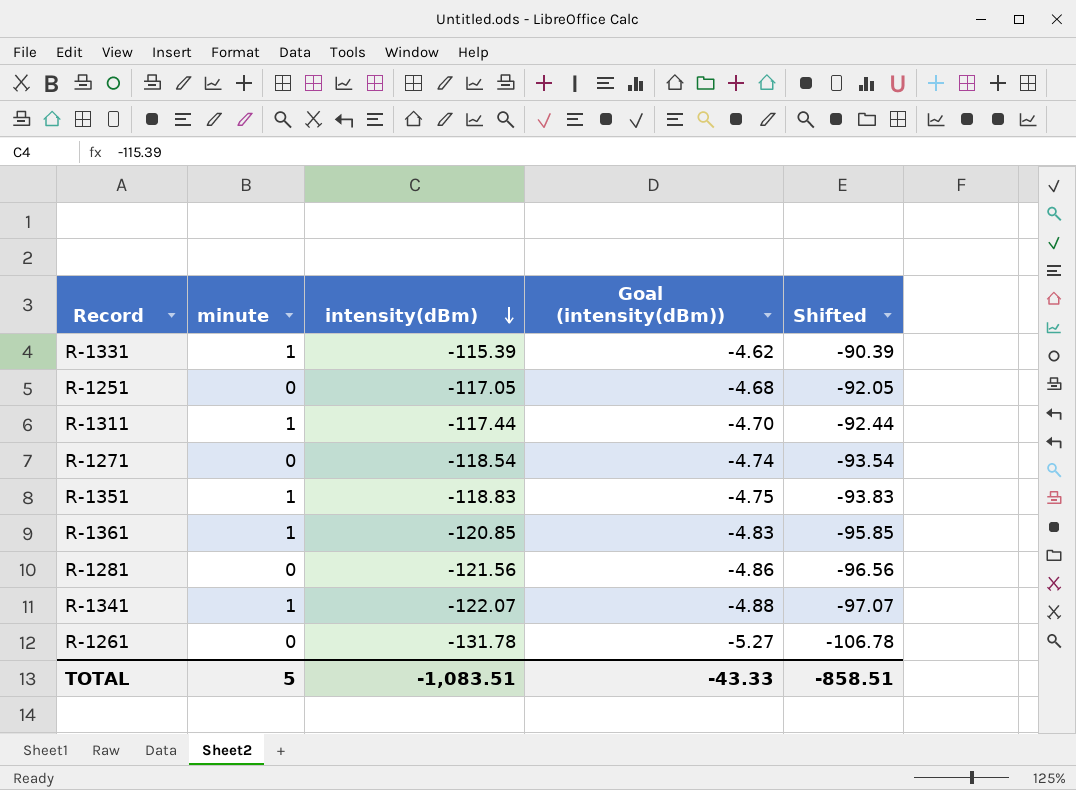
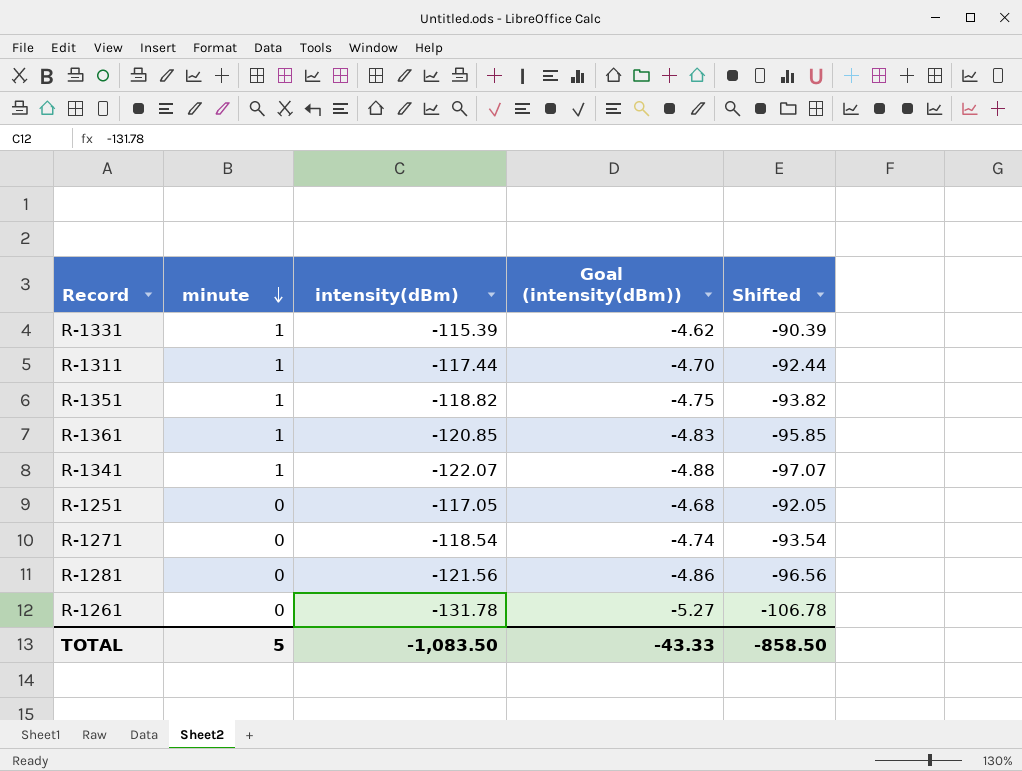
row order: intensity(dBm) descending -> minute descending
R-1351 | intensity(dBm): -118.83 -> -118.82
R-1351 | Shifted: -93.83 -> -93.82
TOTAL | intensity(dBm): -1,083.51 -> -1,083.50
TOTAL | Shifted: -858.51 -> -858.50

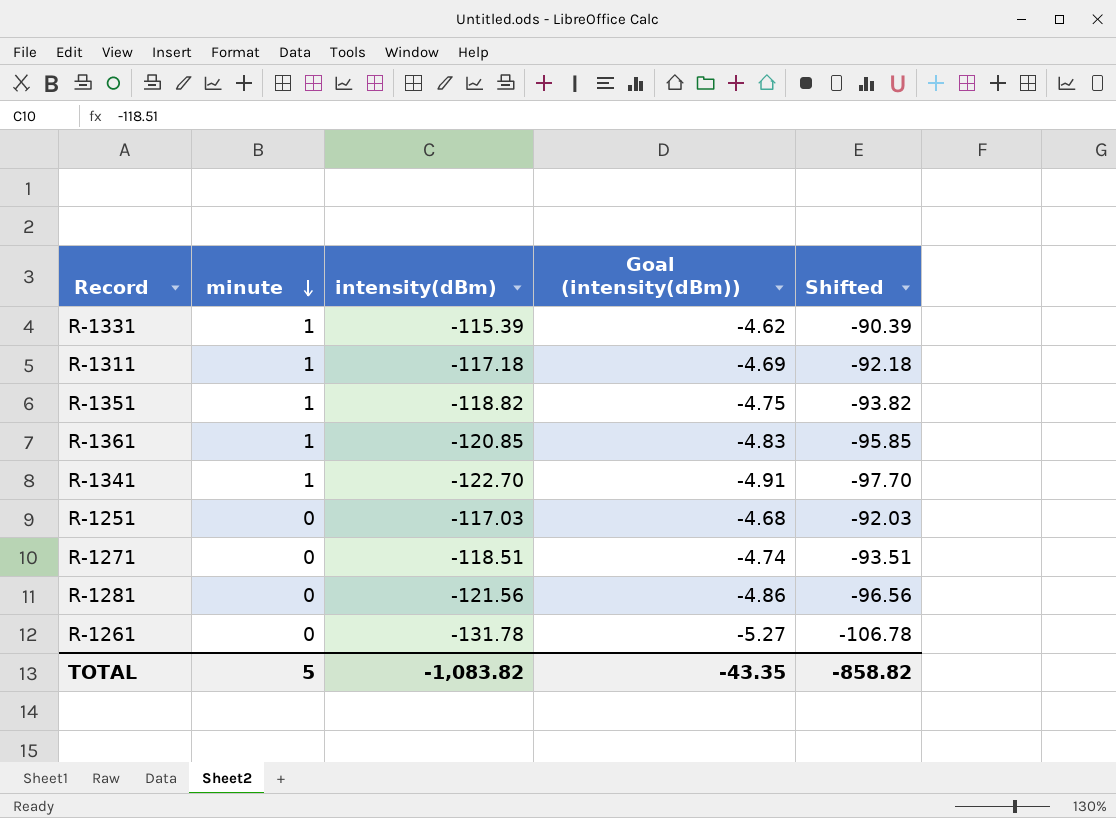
R-1311 | intensity(dBm): -117.44 -> -117.18
R-1311 | Goal (intensity(dBm)): -4.70 -> -4.69
R-1311 | Shifted: -92.44 -> -92.18
R-1341 | intensity(dBm): -122.07 -> -122.70
R-1341 | Goal (intensity(dBm)): -4.88 -> -4.91
R-1341 | Shifted: -97.07 -> -97.70
R-1251 | intensity(dBm): -117.05 -> -117.03
R-1251 | Shifted: -92.05 -> -92.03
R-1271 | intensity(dBm): -118.54 -> -118.51
R-1271 | Shifted: -93.54 -> -93.51
TOTAL | intensity(dBm): -1,083.50 -> -1,083.82
TOTAL | Goal (intensity(dBm)): -43.33 -> -43.35
TOTAL | Shifted: -858.50 -> -858.82

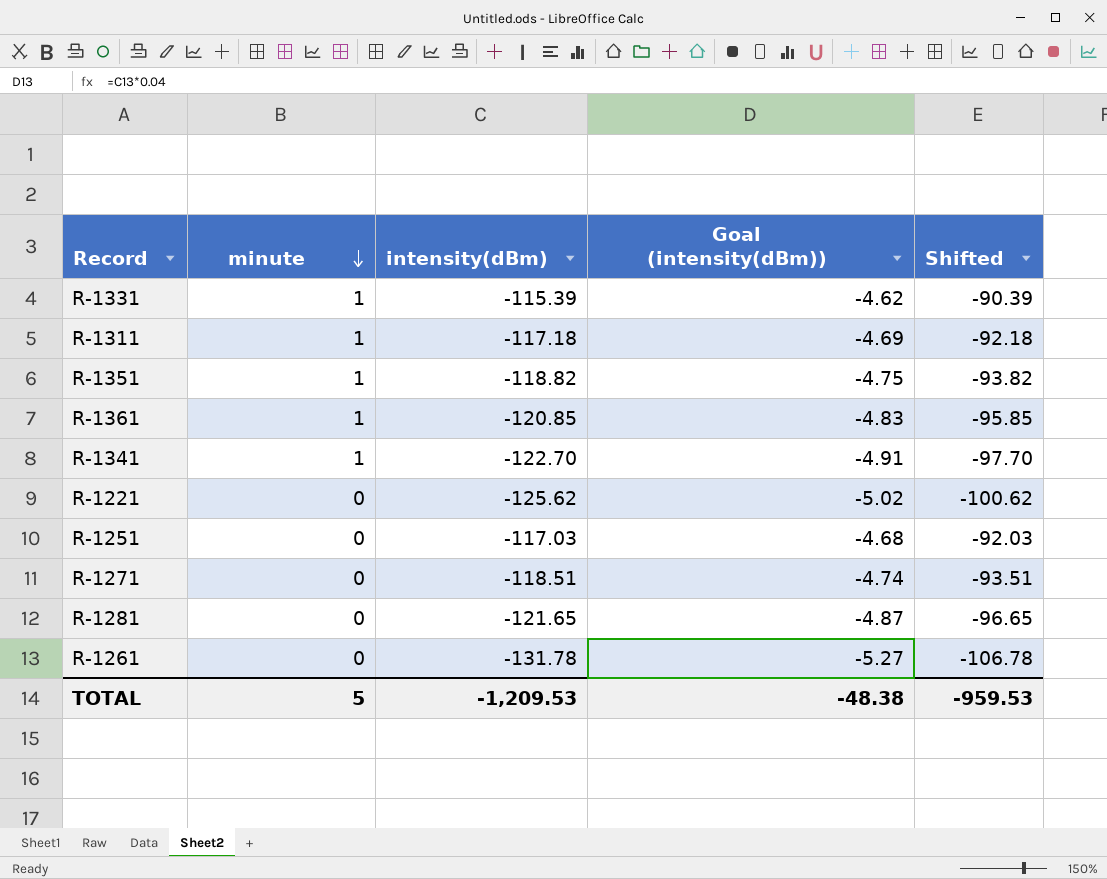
row R-1221: none -> 0 | -125.62 | -5.02 | -100.62
R-1281 | intensity(dBm): -121.56 -> -121.65
R-1281 | Goal (intensity(dBm)): -4.86 -> -4.87
R-1281 | Shifted: -96.56 -> -96.65
TOTAL | intensity(dBm): -1,083.82 -> -1,209.53
TOTAL | Goal (intensity(dBm)): -43.35 -> -48.38
TOTAL | Shifted: -858.82 -> -959.53

